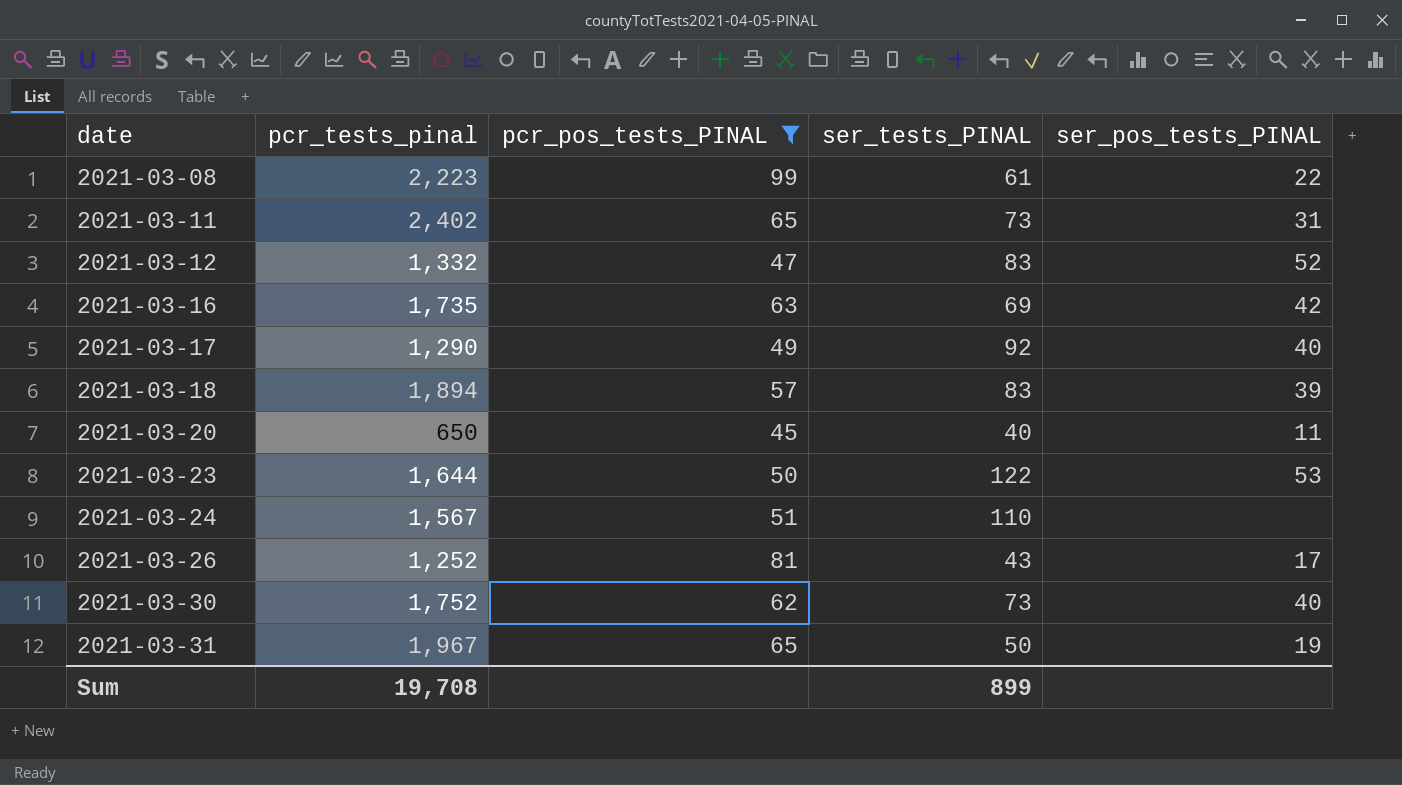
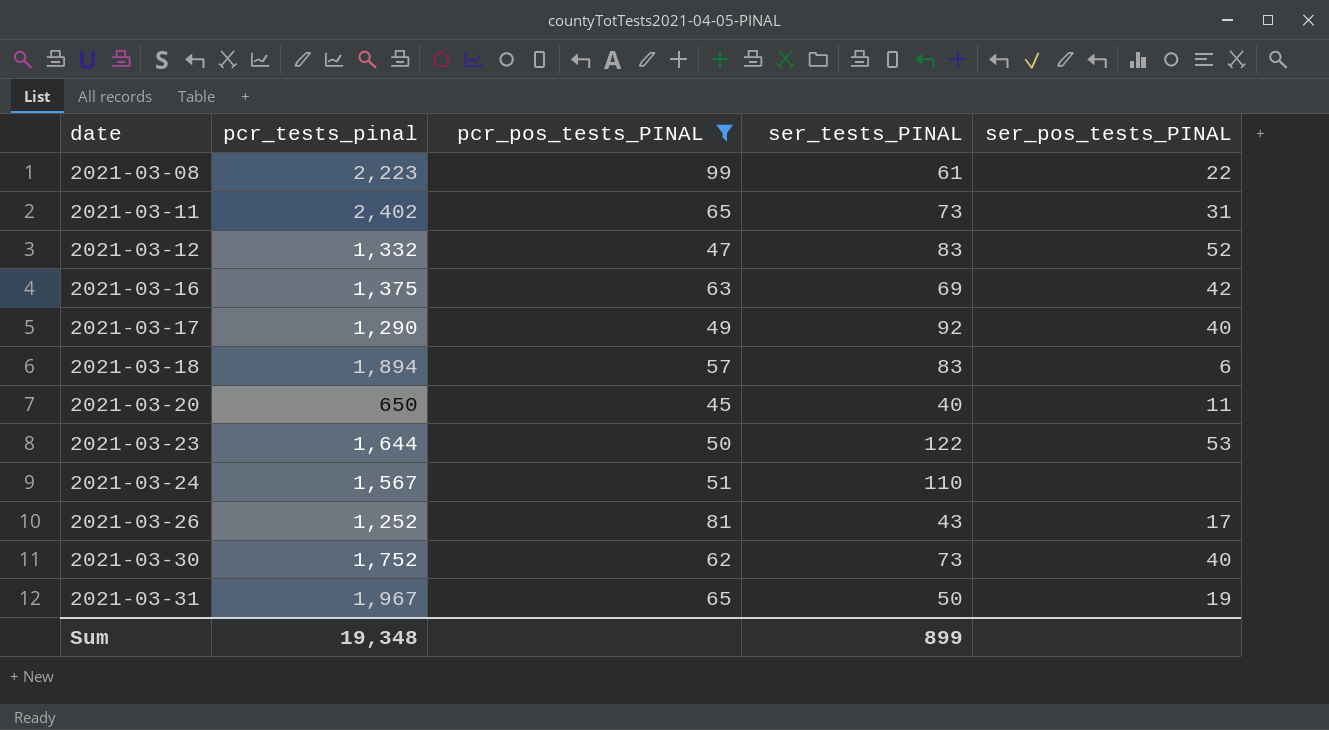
2021-03-16 | pcr_tests_pinal: 1,735 -> 1,375
2021-03-18 | ser_pos_tests_PINAL: 39 -> 6
Sum | pcr_tests_pinal: 19,708 -> 19,348

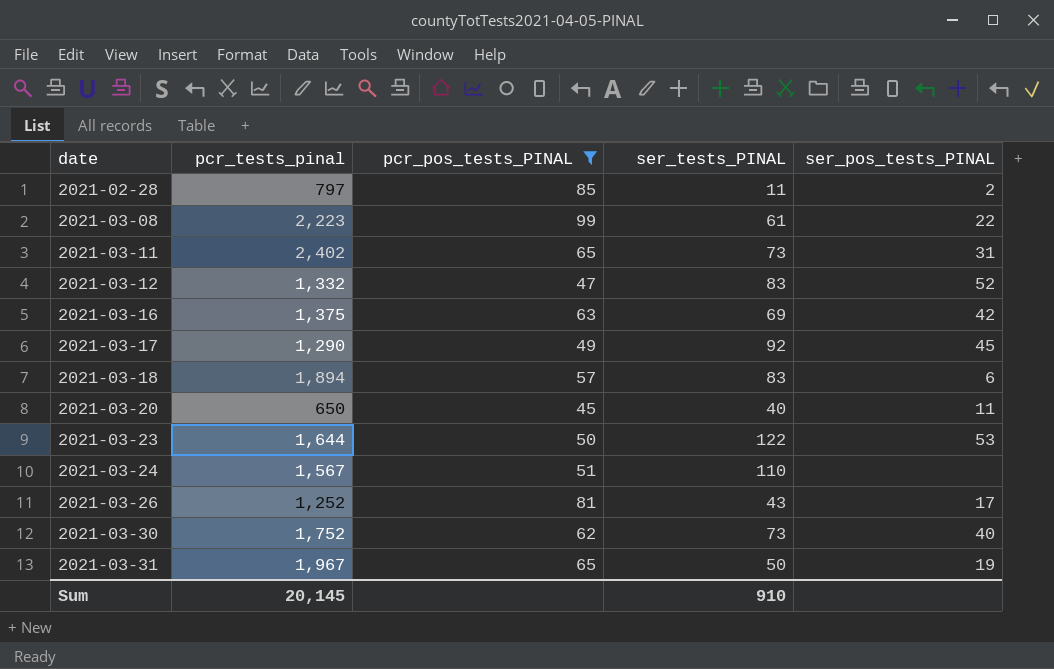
row 2021-02-28: none -> 797 | 85 | 11 | 2
2021-03-17 | ser_pos_tests_PINAL: 40 -> 45
Sum | pcr_tests_pinal: 19,348 -> 20,145
Sum | ser_tests_PINAL: 899 -> 910

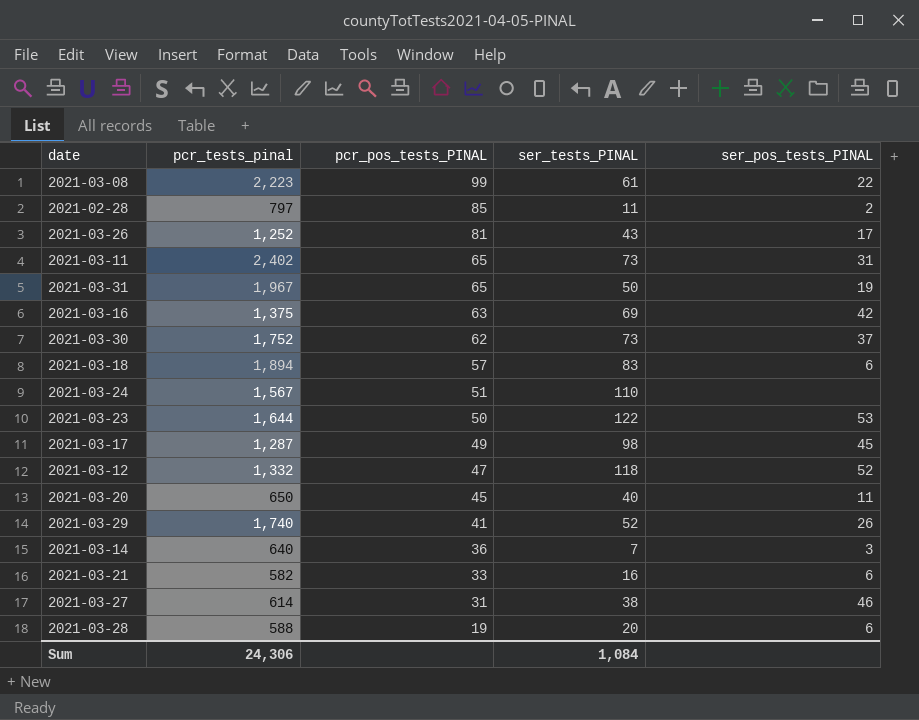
filter: pcr_pos_tests_PINAL >= 45 -> none
row order: date ascending -> pcr_pos_tests_PINAL descending
2021-03-30 | ser_pos_tests_PINAL: 40 -> 37
2021-03-17 | pcr_tests_pinal: 1,290 -> 1,287
2021-03-17 | ser_tests_PINAL: 92 -> 98
2021-03-12 | ser_tests_PINAL: 83 -> 118
Sum | pcr_tests_pinal: 20,145 -> 24,306
Sum | ser_tests_PINAL: 910 -> 1,084

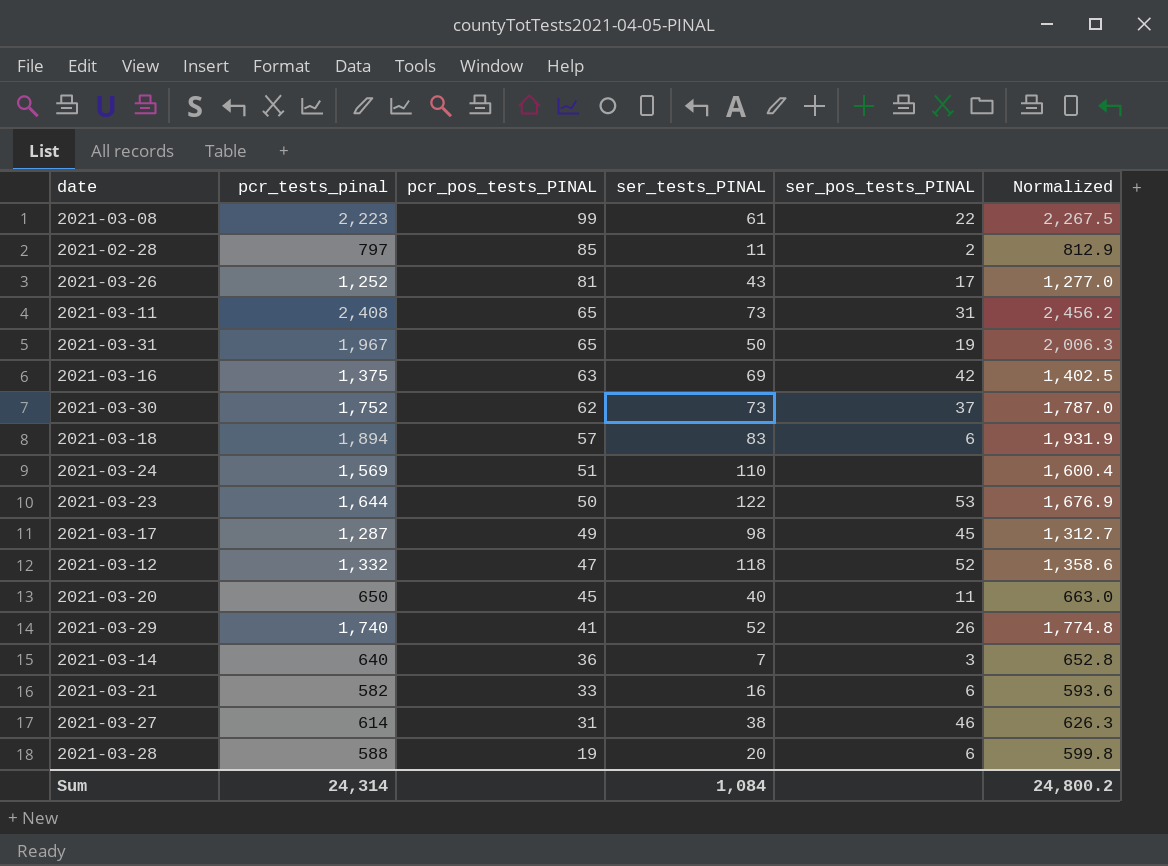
column Normalized | formula: none -> [pcr_tests_pinal] * 1.02
2021-03-11 | pcr_tests_pinal: 2,402 -> 2,408
2021-03-24 | pcr_tests_pinal: 1,567 -> 1,569
Sum | pcr_tests_pinal: 24,306 -> 24,314

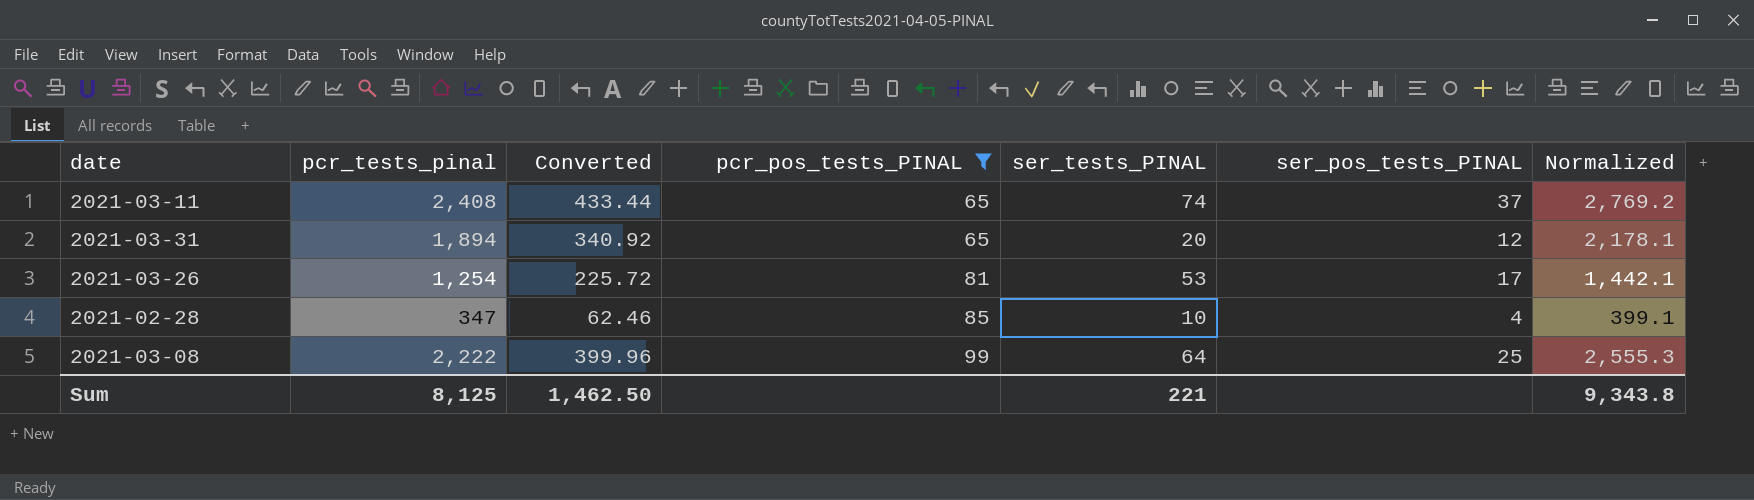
filter: none -> pcr_pos_tests_PINAL >= 65
row order: pcr_pos_tests_PINAL descending -> pcr_pos_tests_PINAL ascending
column Converted | formula: none -> [pcr_tests_pinal] * 0.18
column Normalized | formula: [pcr_tests_pinal] * 1.02 -> [pcr_tests_pinal] * 1.15
2021-03-11 | ser_tests_PINAL: 73 -> 74
2021-03-11 | ser_pos_tests_PINAL: 31 -> 37
2021-03-31 | pcr_tests_pinal: 1,967 -> 1,894
2021-03-31 | ser_tests_PINAL: 50 -> 20
2021-03-31 | ser_pos_tests_PINAL: 19 -> 12
2021-03-26 | pcr_tests_pinal: 1,252 -> 1,254
2021-03-26 | ser_tests_PINAL: 43 -> 53
2021-02-28 | pcr_tests_pinal: 797 -> 347
2021-02-28 | ser_tests_PINAL: 11 -> 10
2021-02-28 | ser_pos_tests_PINAL: 2 -> 4
2021-03-08 | pcr_tests_pinal: 2,223 -> 2,222
2021-03-08 | ser_tests_PINAL: 61 -> 64
2021-03-08 | ser_pos_tests_PINAL: 22 -> 25
Sum | pcr_tests_pinal: 24,314 -> 8,125
Sum | ser_tests_PINAL: 1,084 -> 221
Sum | Normalized: 24,800.2 -> 9,343.8

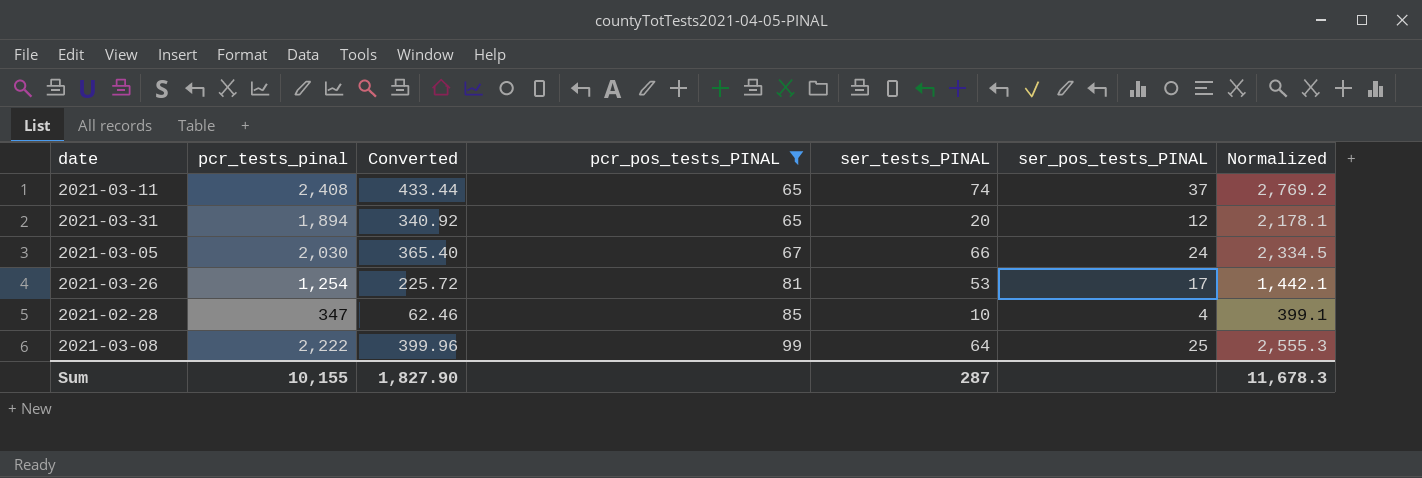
row 2021-03-05: none -> 2,030 | 365.40 | 67 | 66 | 24 | 2,334.5
Sum | pcr_tests_pinal: 8,125 -> 10,155
Sum | Converted: 1,462.50 -> 1,827.90
Sum | ser_tests_PINAL: 221 -> 287
Sum | Normalized: 9,343.8 -> 11,678.3

